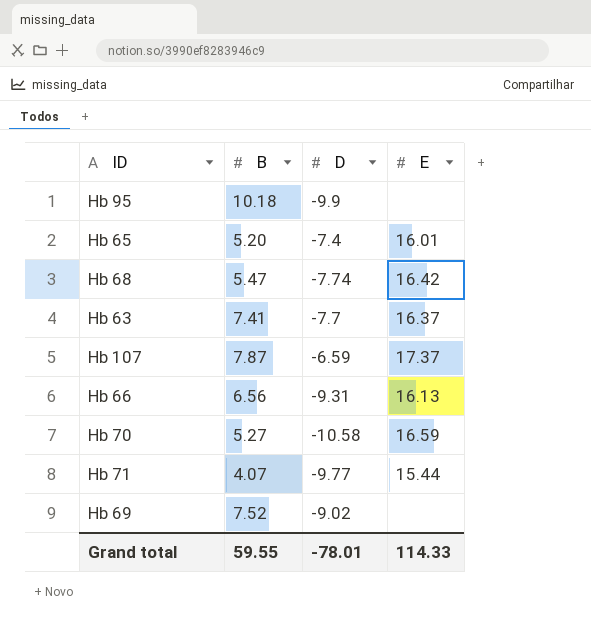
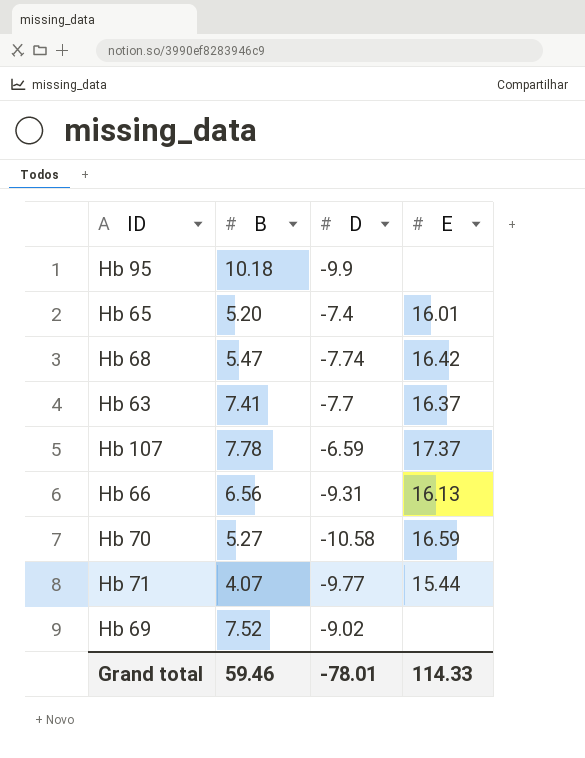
Hb 107 | B: 7.87 -> 7.78
Grand total | B: 59.55 -> 59.46

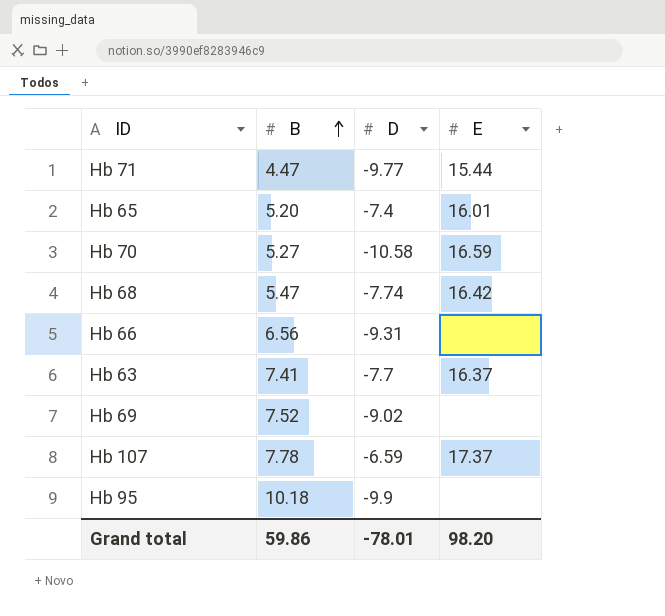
row order: none -> B ascending
Hb 71 | B: 4.07 -> 4.47
Hb 66 | E: 16.13 -> none
Grand total | B: 59.46 -> 59.86
Grand total | E: 114.33 -> 98.20

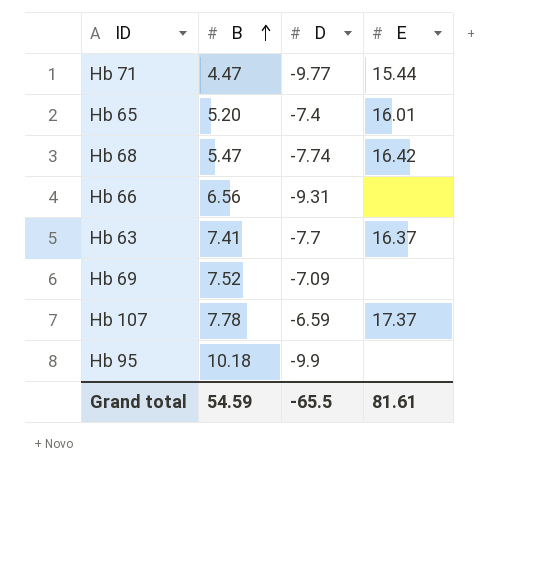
row Hb 70: 5.27 | -10.58 | 16.59 -> none
Hb 69 | D: -9.02 -> -7.09
Grand total | B: 59.86 -> 54.59
Grand total | D: -78.01 -> -65.5
Grand total | E: 98.20 -> 81.61

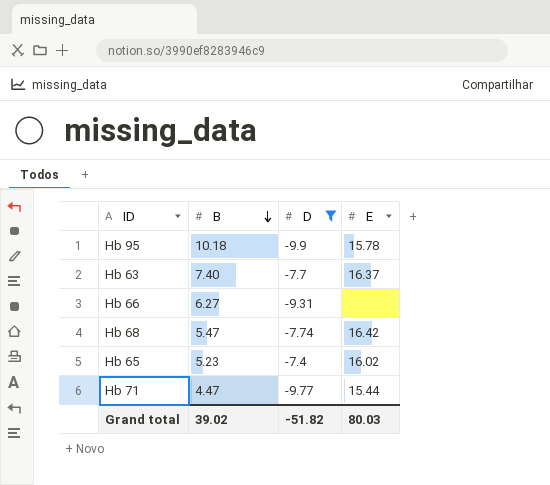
filter: none -> D <= -7.4
row order: B ascending -> B descending
Hb 95 | E: none -> 15.78
Hb 63 | B: 7.41 -> 7.40
Hb 66 | B: 6.56 -> 6.27
Hb 65 | B: 5.20 -> 5.23
Hb 65 | E: 16.01 -> 16.02
Grand total | B: 54.59 -> 39.02
Grand total | D: -65.5 -> -51.82
Grand total | E: 81.61 -> 80.03

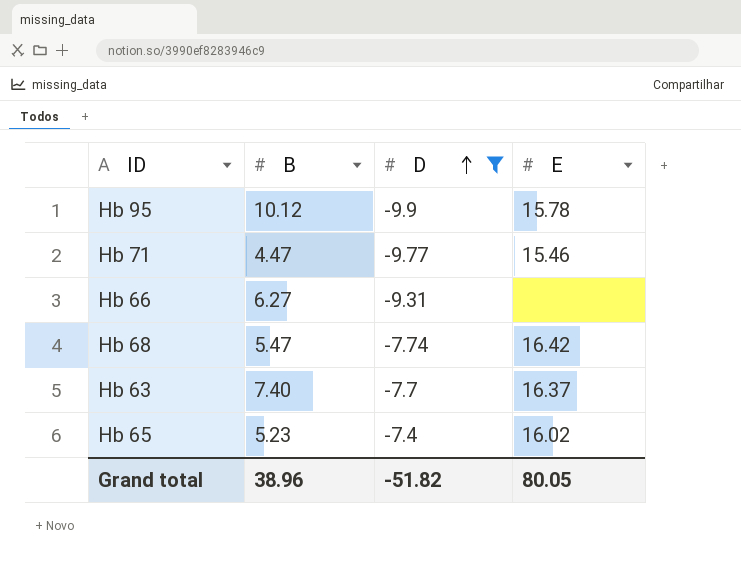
row order: B descending -> D ascending
Hb 95 | B: 10.18 -> 10.12
Hb 71 | E: 15.44 -> 15.46
Grand total | B: 39.02 -> 38.96
Grand total | E: 80.03 -> 80.05

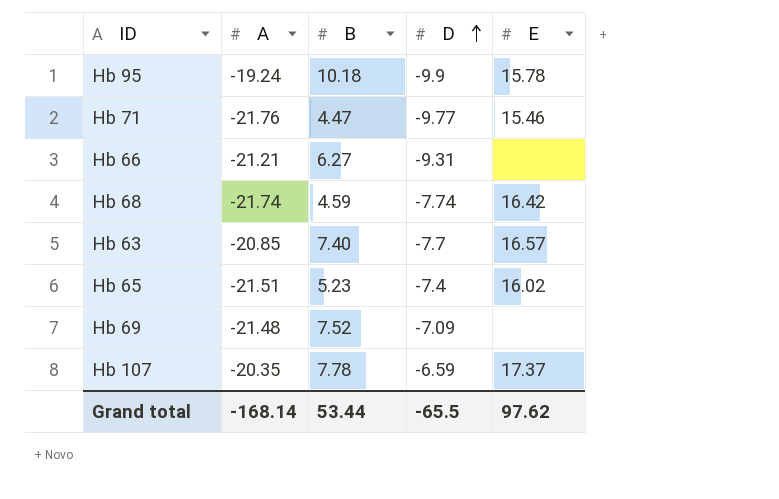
filter: D <= -7.4 -> none
column A | position: none -> 2
Hb 95 | B: 10.12 -> 10.18
Hb 68 | B: 5.47 -> 4.59
Hb 63 | E: 16.37 -> 16.57
Grand total | B: 38.96 -> 53.44
Grand total | D: -51.82 -> -65.5
Grand total | E: 80.05 -> 97.62

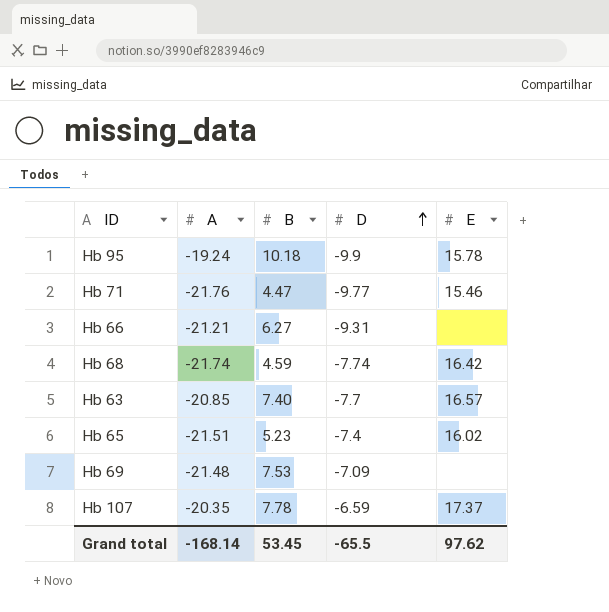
Hb 69 | B: 7.52 -> 7.53
Grand total | B: 53.44 -> 53.45

